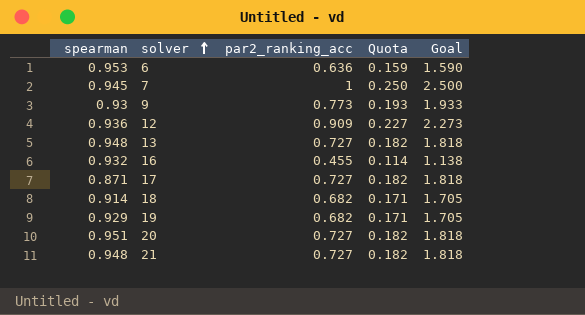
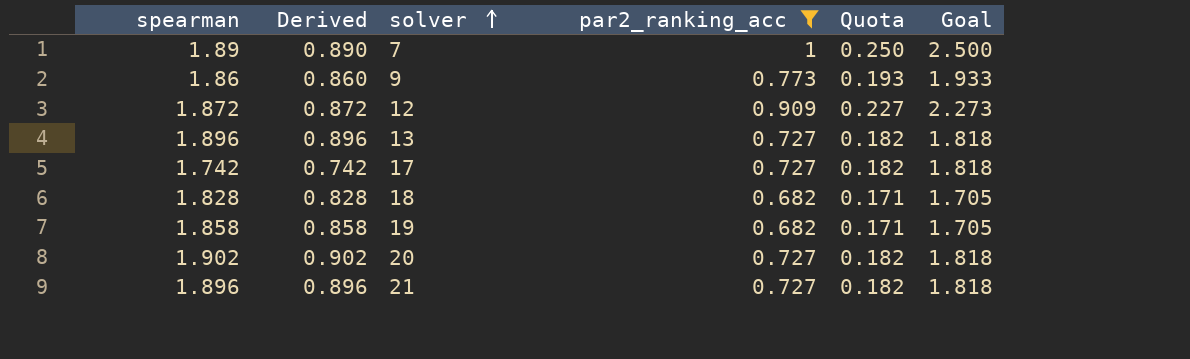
filter: none -> par2_ranking_acc >= 0.682
column Derived | formula: none -> [spearman] - 1
7 | spearman: 0.945 -> 1.89
9 | spearman: 0.93 -> 1.86
12 | spearman: 0.936 -> 1.872
13 | spearman: 0.948 -> 1.896
17 | spearman: 0.871 -> 1.742
18 | spearman: 0.914 -> 1.828
19 | spearman: 0.929 -> 1.858
20 | spearman: 0.951 -> 1.902
21 | spearman: 0.948 -> 1.896

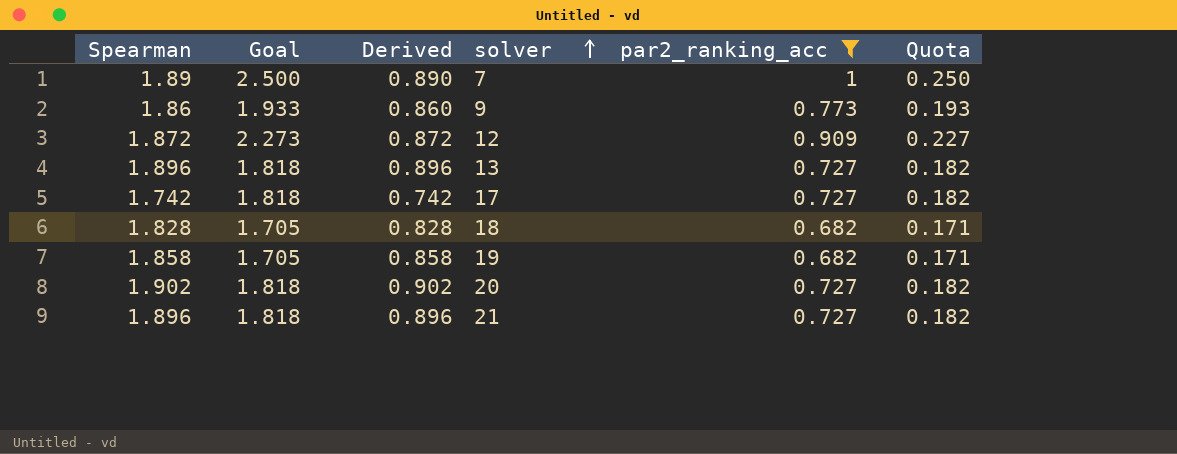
column name: spearman -> Spearman
column Goal | position: 6 -> 2

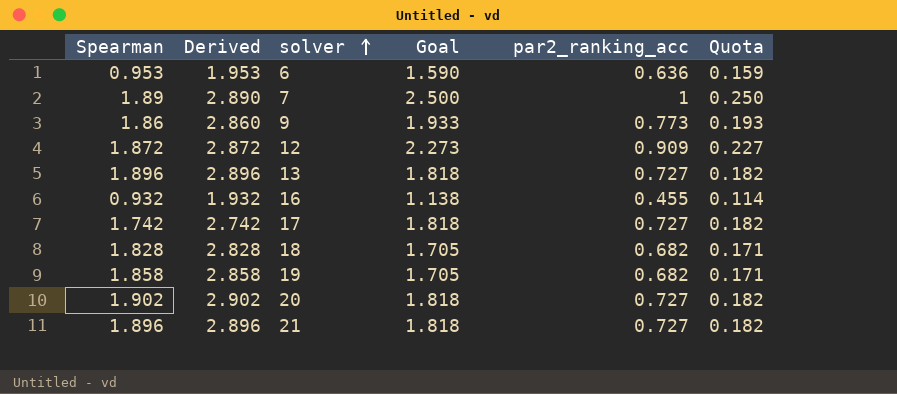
filter: par2_ranking_acc >= 0.682 -> none
column Derived | formula: [Spearman] - 1 -> [Spearman] + 1
column Goal | position: 2 -> 4

